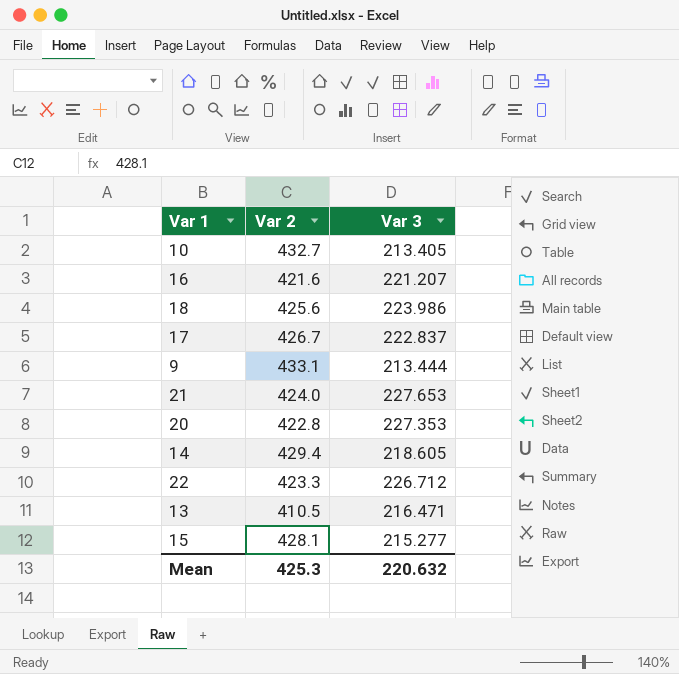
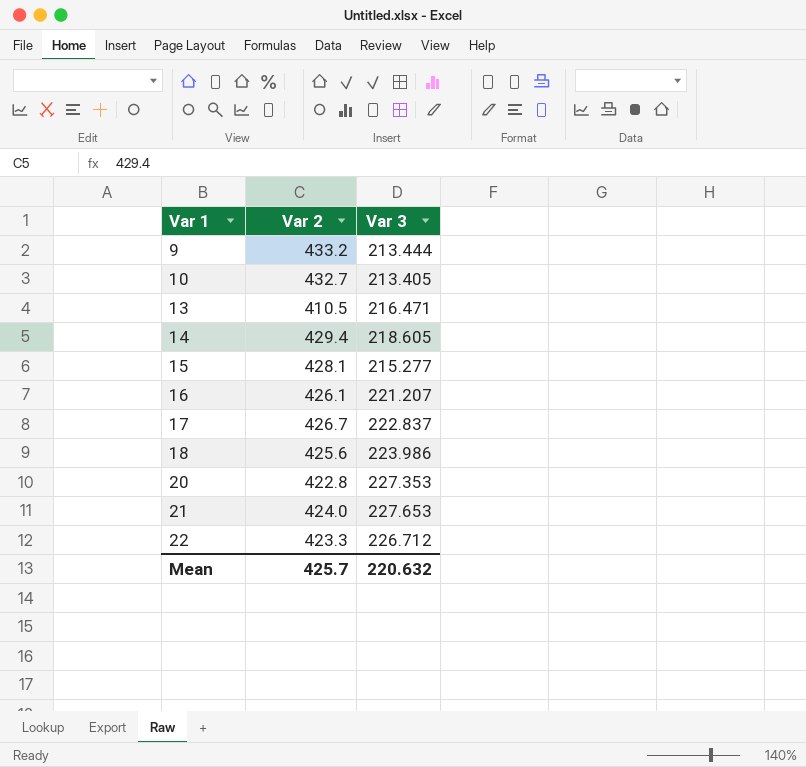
row order: none -> Var 1 ascending
9 | Var 2: 433.1 -> 433.2
16 | Var 2: 421.6 -> 426.1
Mean | Var 2: 425.3 -> 425.7

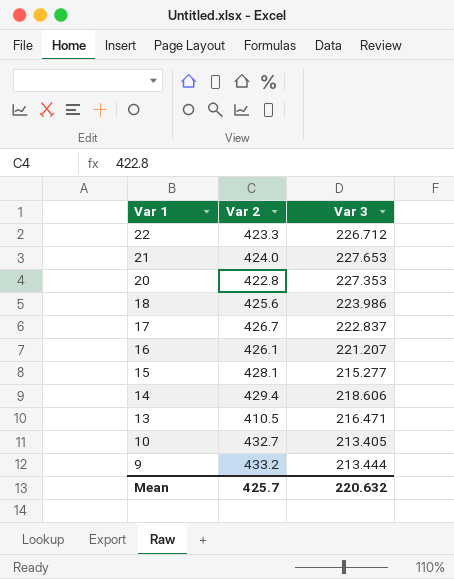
row order: Var 1 ascending -> Var 1 descending
14 | Var 3: 218.605 -> 218.606

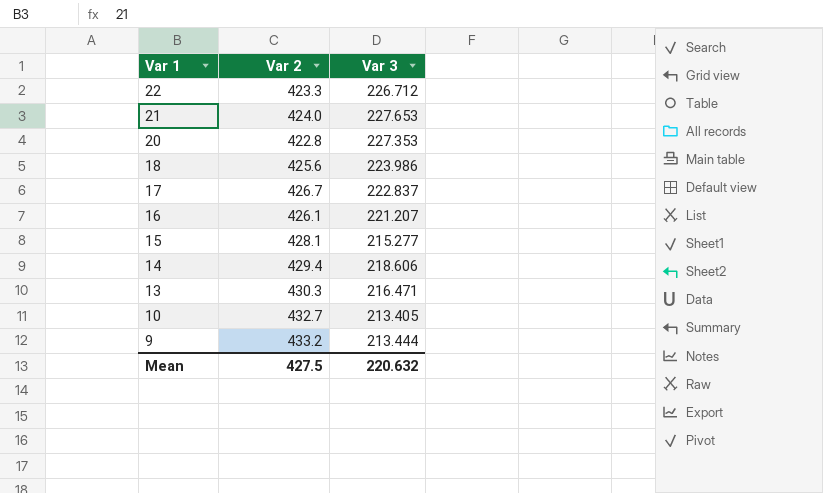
13 | Var 2: 410.5 -> 430.3
Mean | Var 2: 425.7 -> 427.5

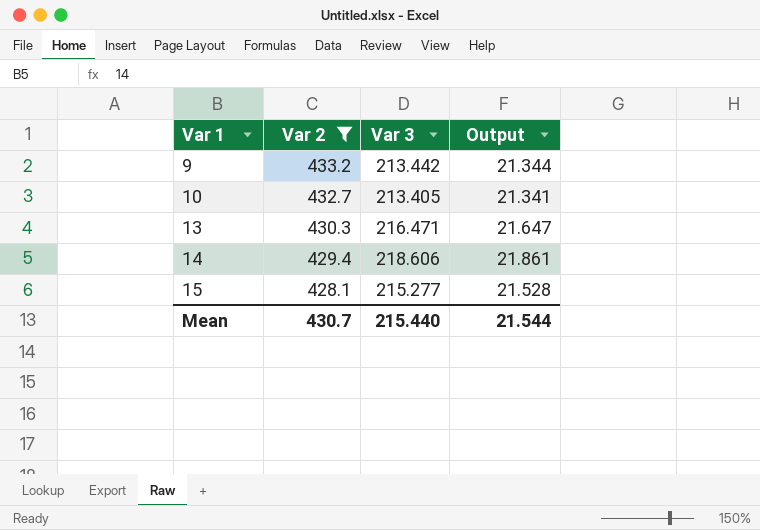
filter: none -> Var 2 >= 428.1
row order: Var 1 descending -> Var 1 ascending
column Output | formula: none -> [Var 3] * 0.1
9 | Var 3: 213.444 -> 213.442
Mean | Var 2: 427.5 -> 430.7
Mean | Var 3: 220.632 -> 215.440

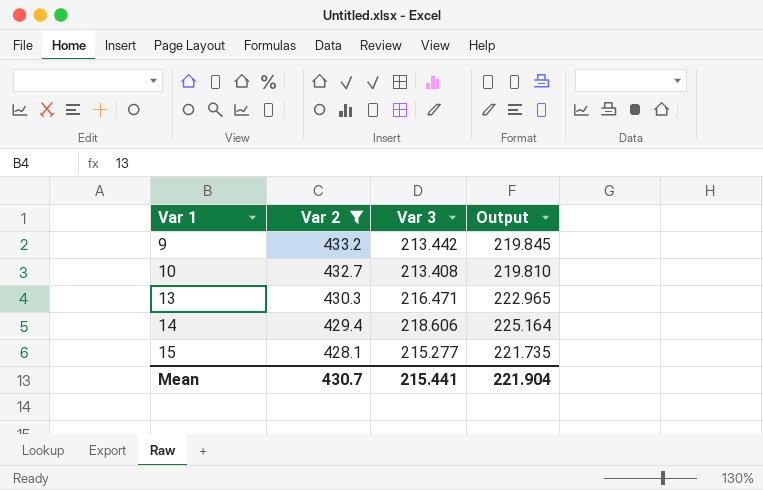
column Output | formula: [Var 3] * 0.1 -> [Var 3] * 1.03
10 | Var 3: 213.405 -> 213.408
Mean | Var 3: 215.440 -> 215.441
Mean | Output: 21.544 -> 221.904

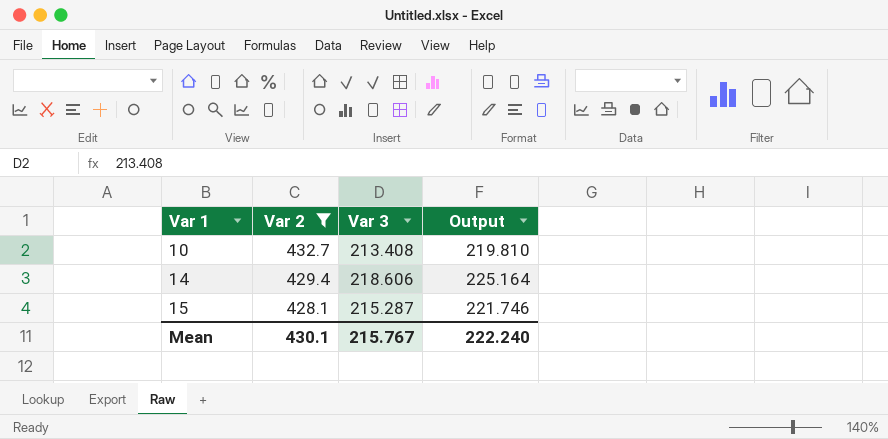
row 9: 433.2 | 213.442 | 219.845 -> none
row 13: 430.3 | 216.471 | 222.965 -> none
15 | Var 3: 215.277 -> 215.287
15 | Output: 221.735 -> 221.746
Mean | Var 2: 430.7 -> 430.1
Mean | Var 3: 215.441 -> 215.767
Mean | Output: 221.904 -> 222.240

